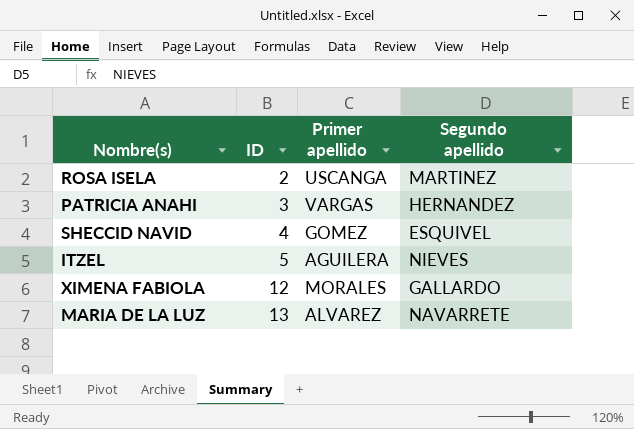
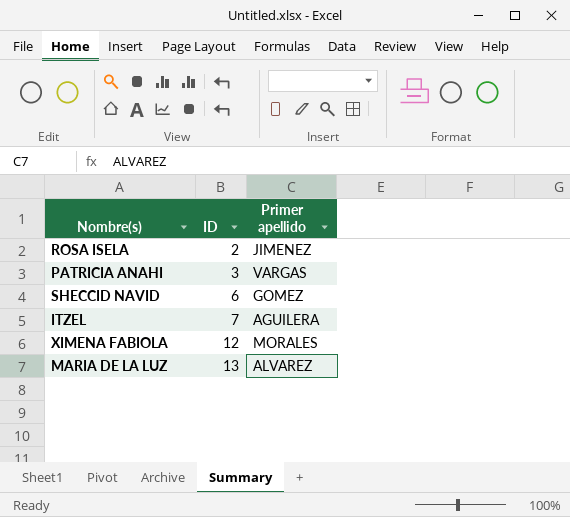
column Segundo apellido | position: 4 -> none
ROSA ISELA | Primer apellido: USCANGA -> JIMENEZ
SHECCID NAVID | ID: 4 -> 6
ITZEL | ID: 5 -> 7

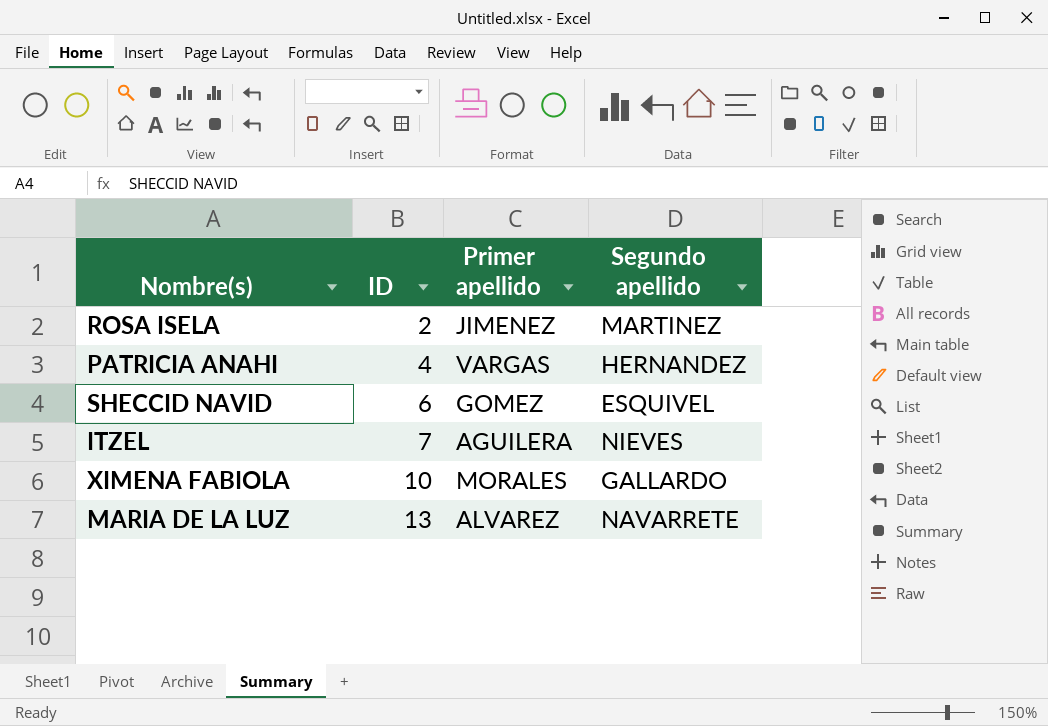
column Segundo apellido | position: none -> 4
PATRICIA ANAHI | ID: 3 -> 4
XIMENA FABIOLA | ID: 12 -> 10

